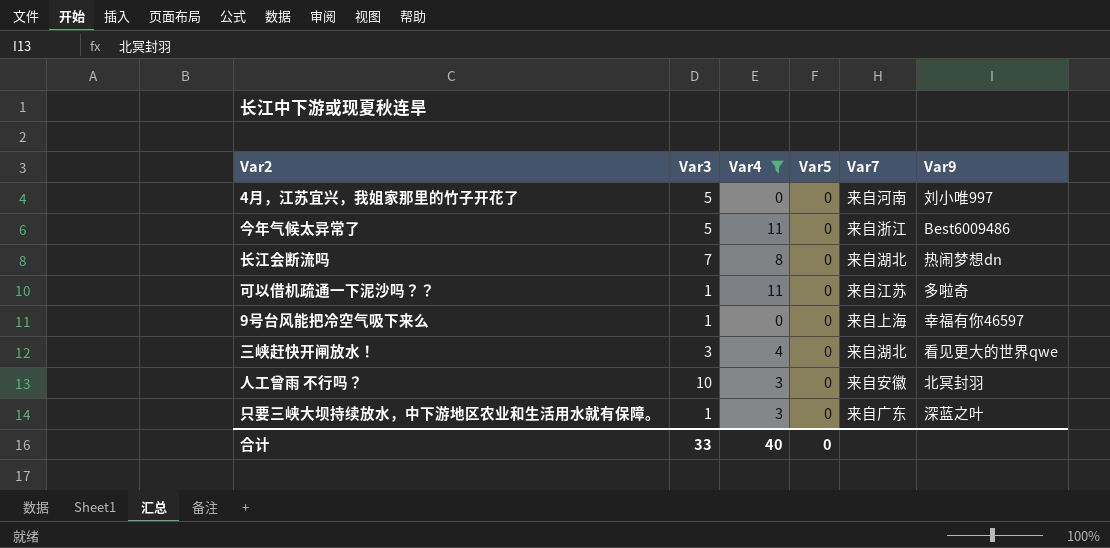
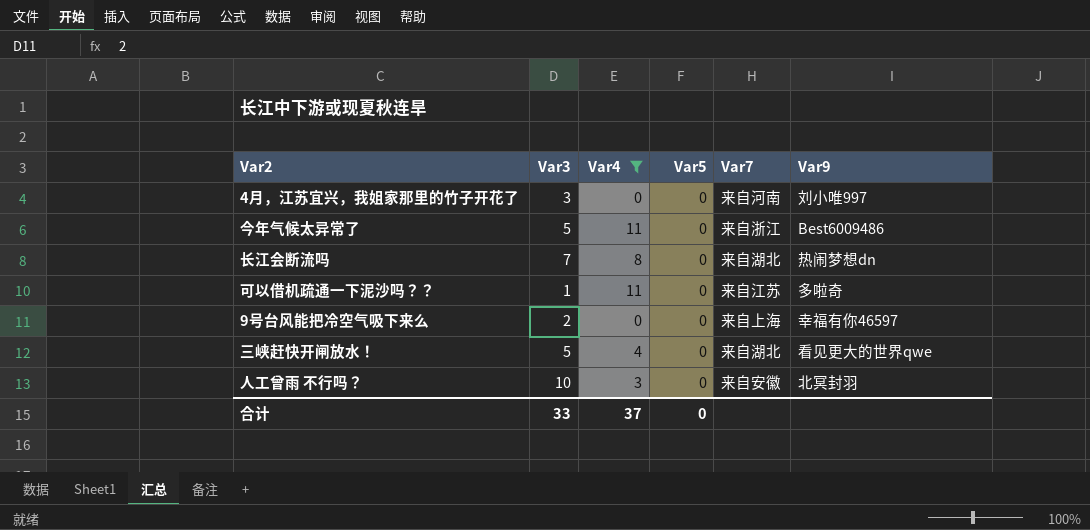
row 只要三峡大坝持续放水，中下游地区农业和生活用水就有保障。: 1 | 3 | 0 | 来自广东 | 深蓝之叶 -> none
4月，江苏宜兴，我姐家那里的竹子开花了 | Var3: 5 -> 3
9号台风能把冷空气吸下来么 | Var3: 1 -> 2
三峡赶快开闸放水！ | Var3: 3 -> 5
合计 | Var4: 40 -> 37

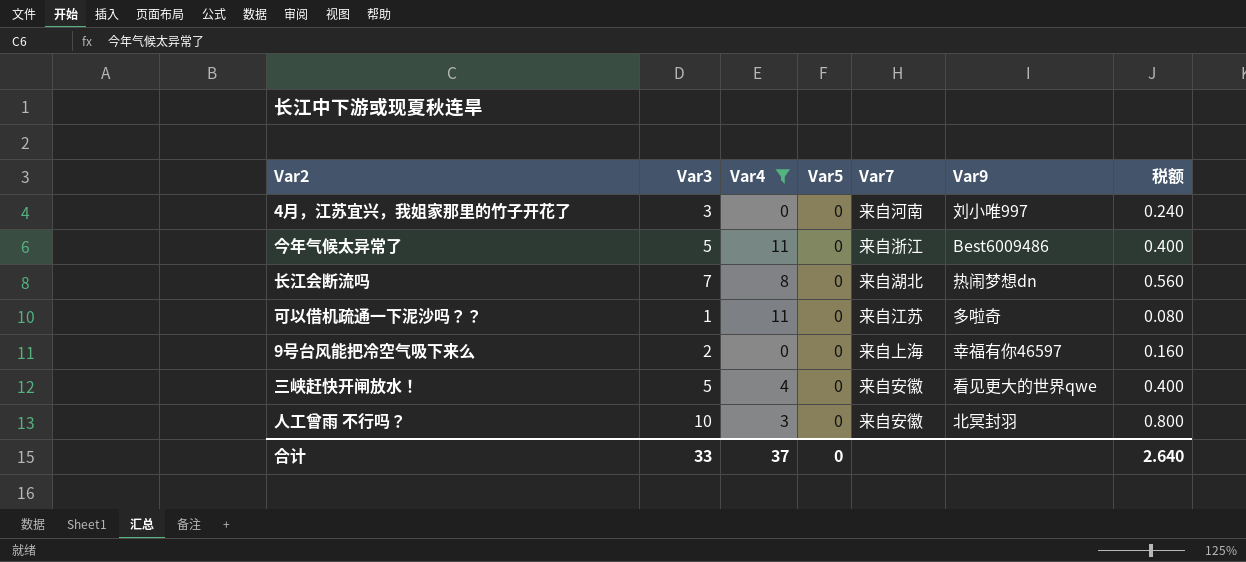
column 税额 | formula: none -> [Var3] * 0.08
三峡赶快开闸放水！ | Var7: 来自湖北 -> 来自安徽

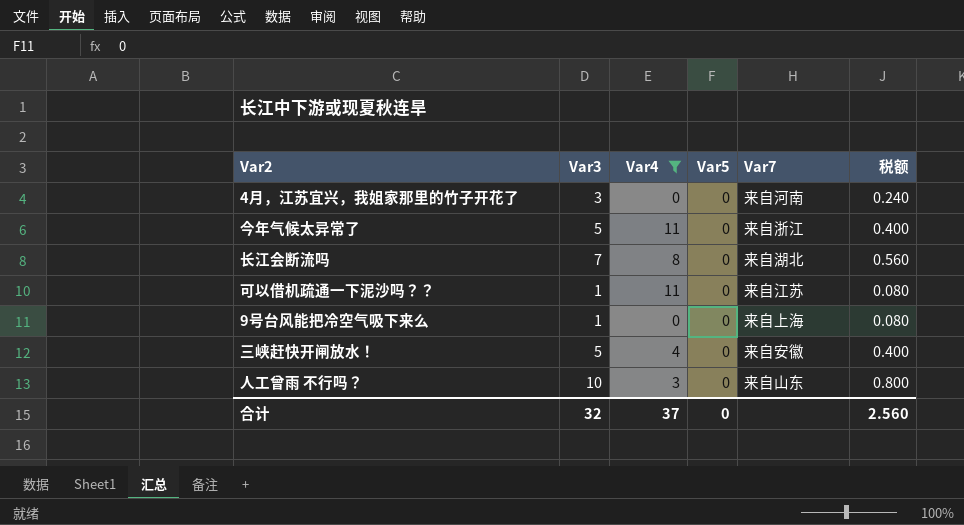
column Var9 | position: 6 -> none
9号台风能把冷空气吸下来么 | Var3: 2 -> 1
9号台风能把冷空气吸下来么 | 税额: 0.160 -> 0.080
人工曾雨 不行吗？ | Var7: 来自安徽 -> 来自山东
合计 | Var3: 33 -> 32
合计 | 税额: 2.640 -> 2.560

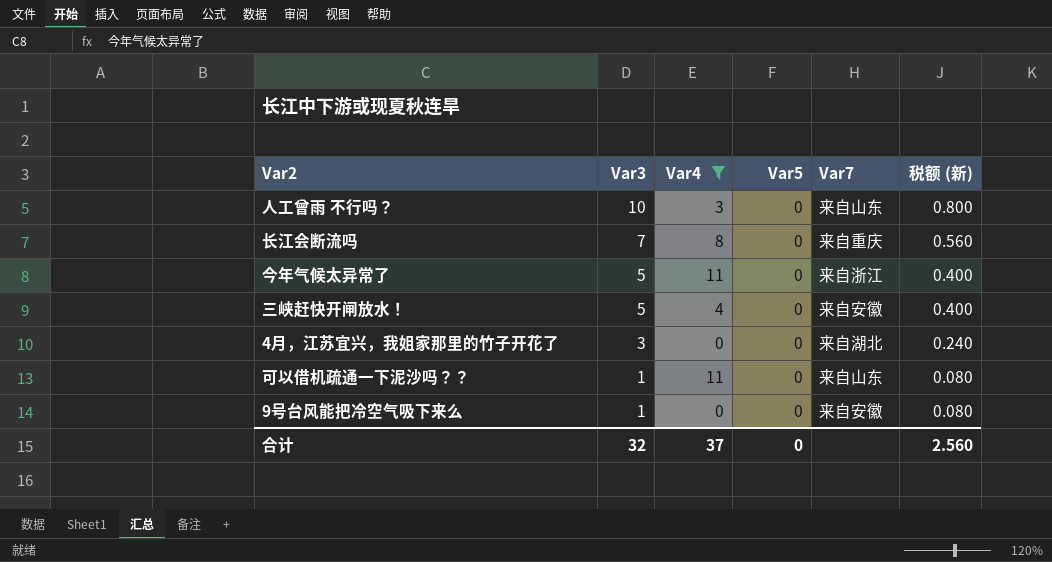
row order: none -> Var3 descending
column name: 税额 -> 税额 (新)
长江会断流吗 | Var7: 来自湖北 -> 来自重庆
4月，江苏宜兴，我姐家那里的竹子开花了 | Var7: 来自河南 -> 来自湖北
可以借机疏通一下泥沙吗？？ | Var7: 来自江苏 -> 来自山东
9号台风能把冷空气吸下来么 | Var7: 来自上海 -> 来自安徽

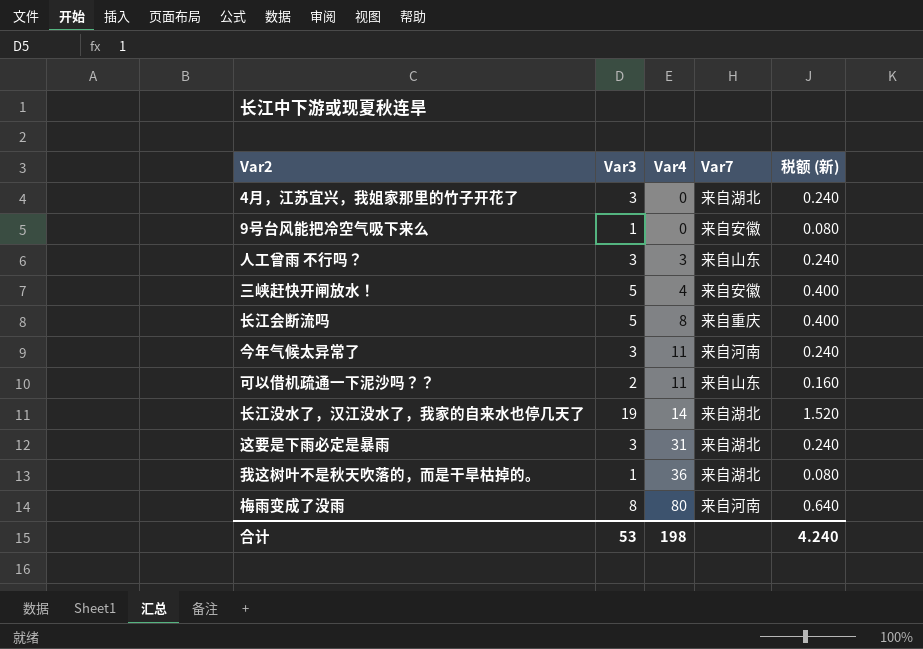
filter: Var4 <= 11 -> none
row order: Var3 descending -> Var4 ascending
column Var5 | position: 4 -> none
人工曾雨 不行吗？ | Var3: 10 -> 3
人工曾雨 不行吗？ | 税额 (新): 0.800 -> 0.240
长江会断流吗 | Var3: 7 -> 5
长江会断流吗 | 税额 (新): 0.560 -> 0.400
今年气候太异常了 | Var3: 5 -> 3
今年气候太异常了 | Var7: 来自浙江 -> 来自河南
今年气候太异常了 | 税额 (新): 0.400 -> 0.240
可以借机疏通一下泥沙吗？？ | Var3: 1 -> 2
可以借机疏通一下泥沙吗？？ | 税额 (新): 0.080 -> 0.160
合计 | Var3: 32 -> 53
合计 | Var4: 37 -> 198
合计 | 税额 (新): 2.560 -> 4.240

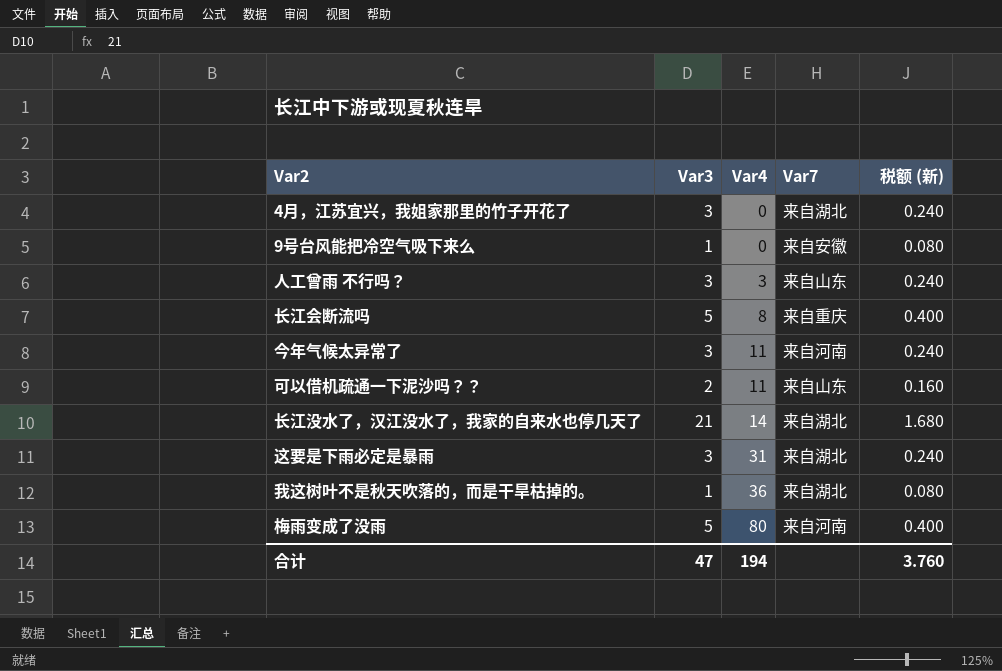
row 三峡赶快开闸放水！: 5 | 4 | 来自安徽 | 0.400 -> none
长江没水了，汉江没水了，我家的自来水也停几天了 | Var3: 19 -> 21
长江没水了，汉江没水了，我家的自来水也停几天了 | 税额 (新): 1.520 -> 1.680
梅雨变成了没雨 | Var3: 8 -> 5
梅雨变成了没雨 | 税额 (新): 0.640 -> 0.400
合计 | Var3: 53 -> 47
合计 | Var4: 198 -> 194
合计 | 税额 (新): 4.240 -> 3.760

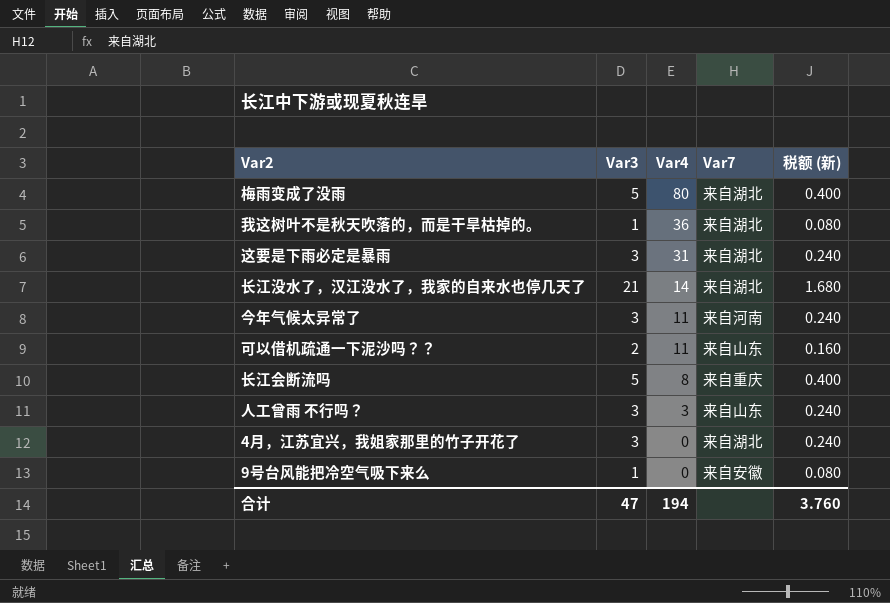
row order: Var4 ascending -> Var4 descending
梅雨变成了没雨 | Var7: 来自河南 -> 来自湖北

